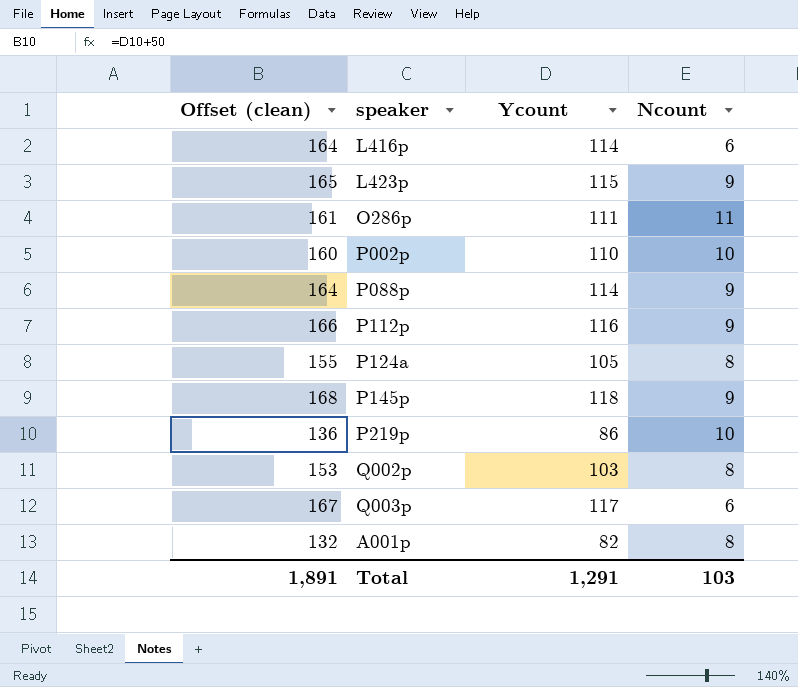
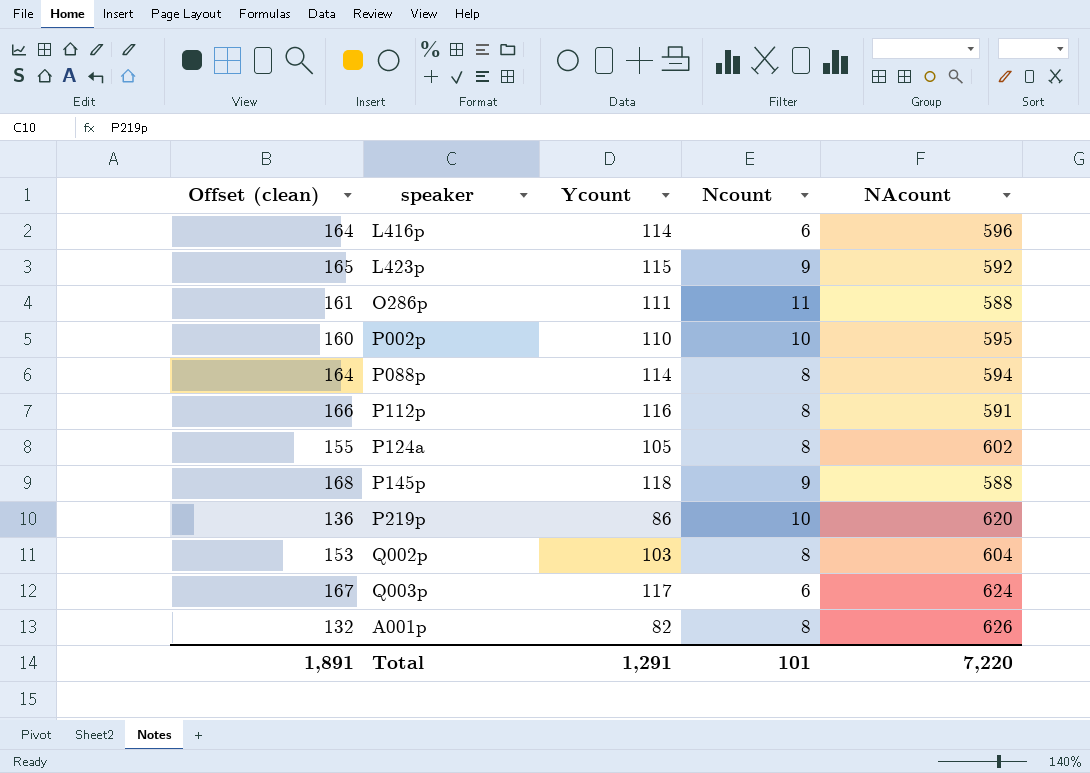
column NAcount | position: none -> 5
P088p | Ncount: 9 -> 8
P112p | Ncount: 9 -> 8
Total | Ncount: 103 -> 101

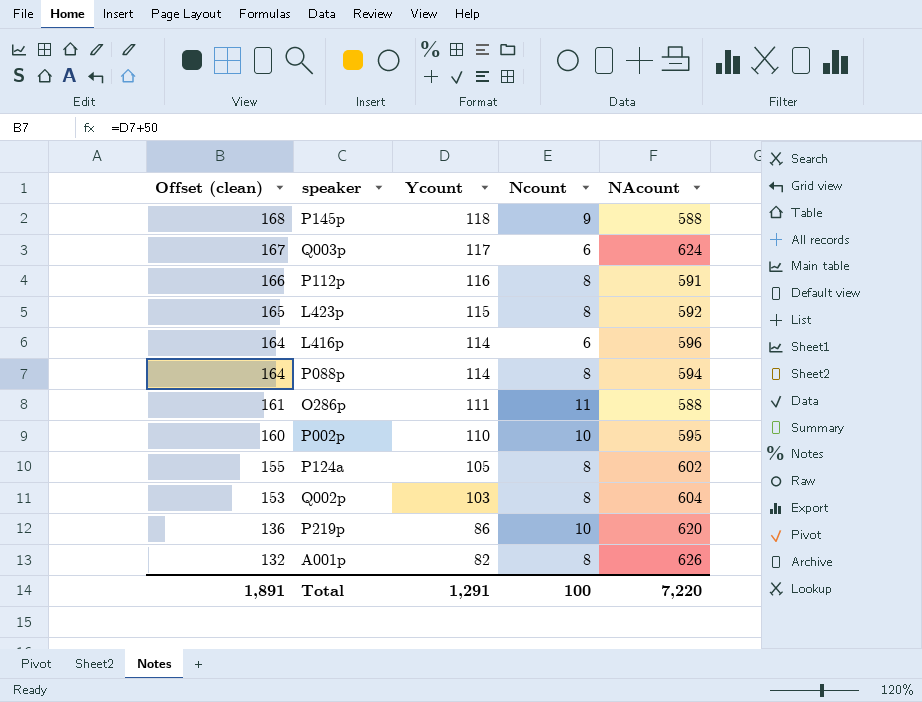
row order: none -> Offset (clean) descending
L423p | Ncount: 9 -> 8
Total | Ncount: 101 -> 100

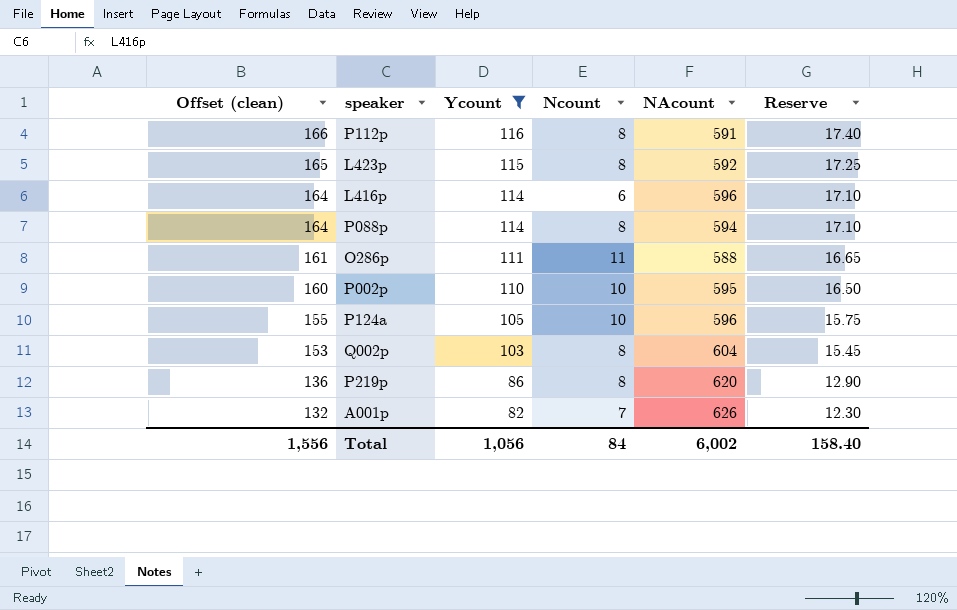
filter: none -> Ycount <= 116
column Reserve | formula: none -> [Ycount] * 0.15
P124a | Ncount: 8 -> 10
P124a | NAcount: 602 -> 596
P219p | Ncount: 10 -> 8
A001p | Ncount: 8 -> 7
Total | Offset (clean): 1,891 -> 1,556
Total | Ycount: 1,291 -> 1,056
Total | Ncount: 100 -> 84
Total | NAcount: 7,220 -> 6,002

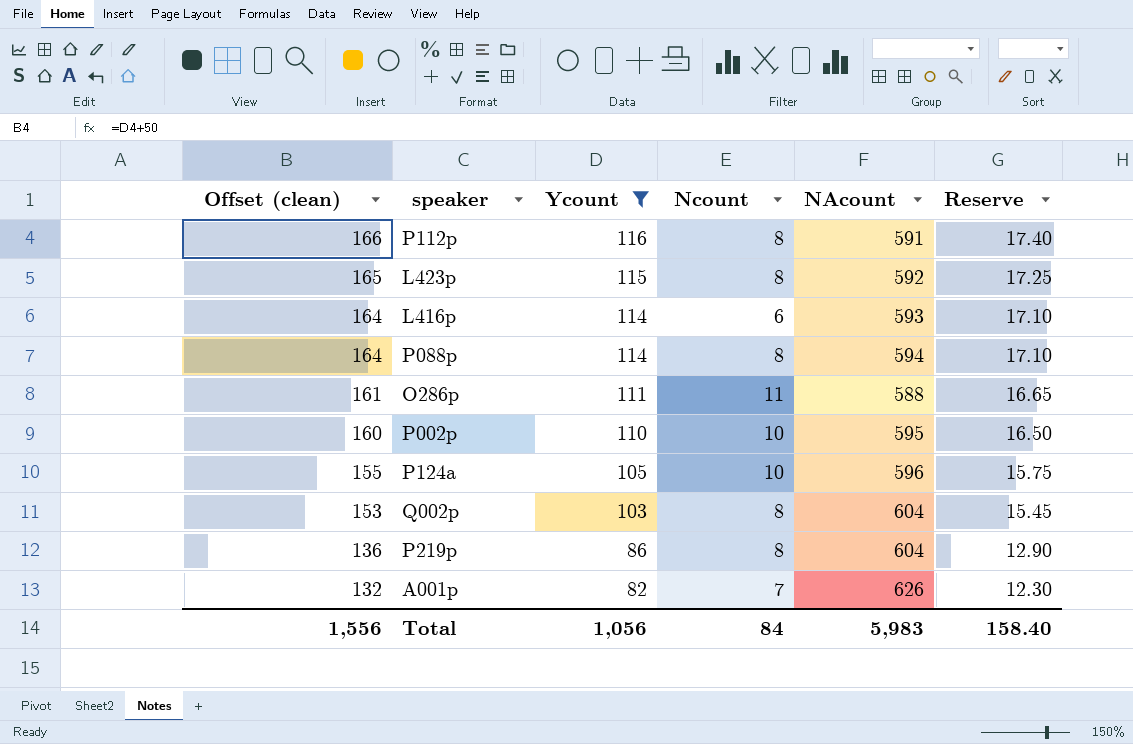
L416p | NAcount: 596 -> 593
P219p | NAcount: 620 -> 604
Total | NAcount: 6,002 -> 5,983

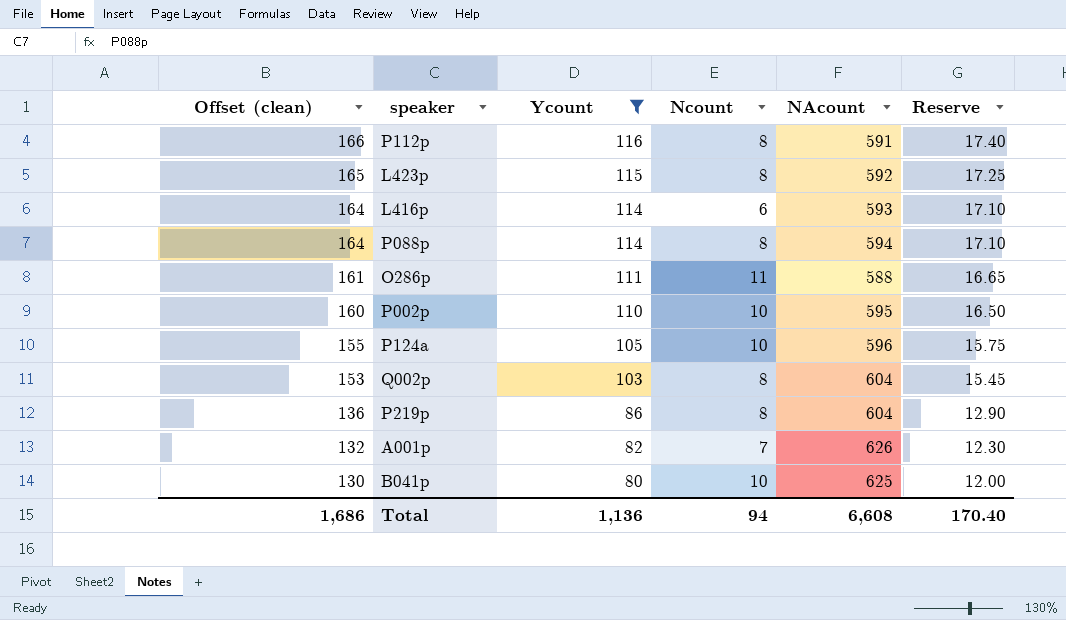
row B041p: none -> 130 | 80 | 10 | 625 | 12.00
Total | Offset (clean): 1,556 -> 1,686
Total | Ycount: 1,056 -> 1,136
Total | Ncount: 84 -> 94
Total | NAcount: 5,983 -> 6,608
Total | Reserve: 158.40 -> 170.40

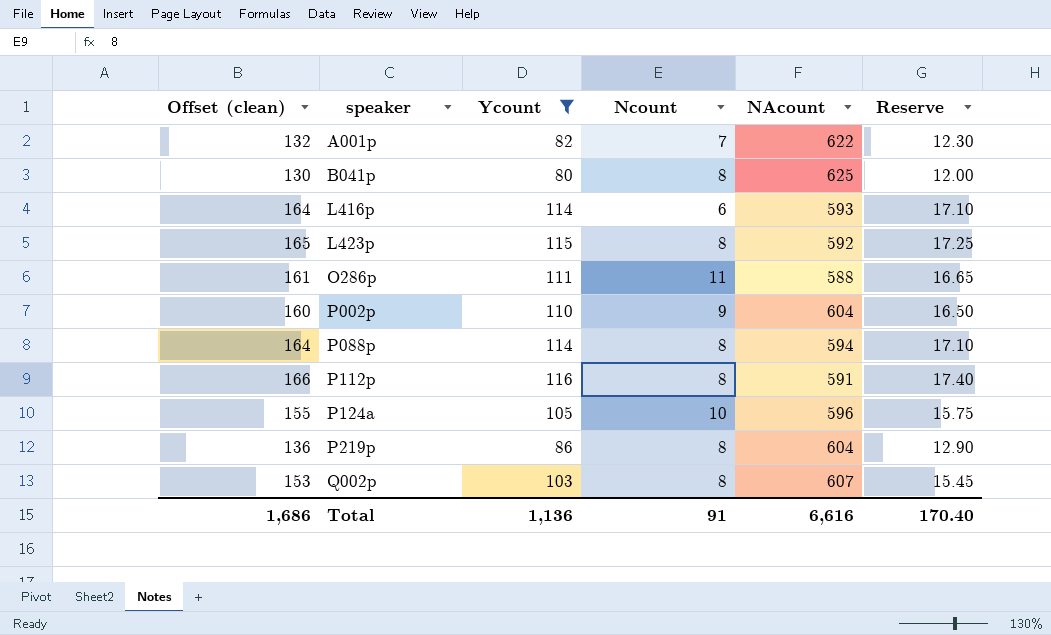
row order: Offset (clean) descending -> speaker ascending
A001p | NAcount: 626 -> 622
B041p | Ncount: 10 -> 8
P002p | Ncount: 10 -> 9
P002p | NAcount: 595 -> 604
Q002p | NAcount: 604 -> 607
Total | Ncount: 94 -> 91
Total | NAcount: 6,608 -> 6,616

